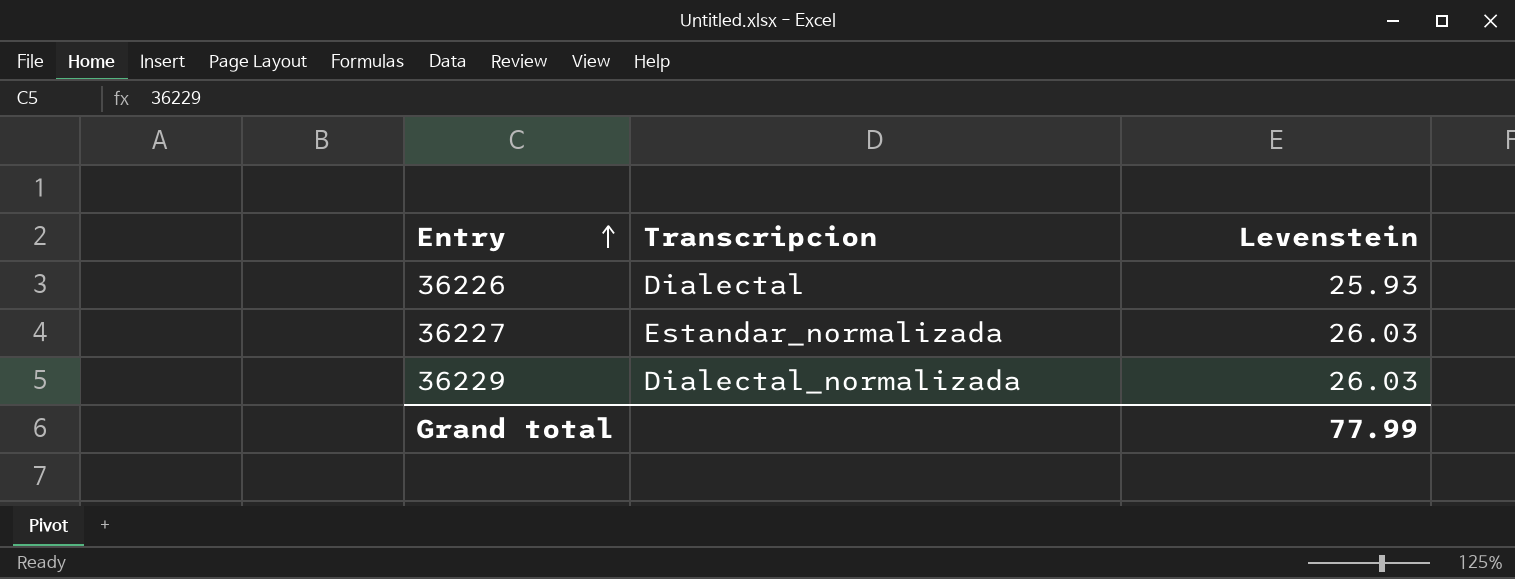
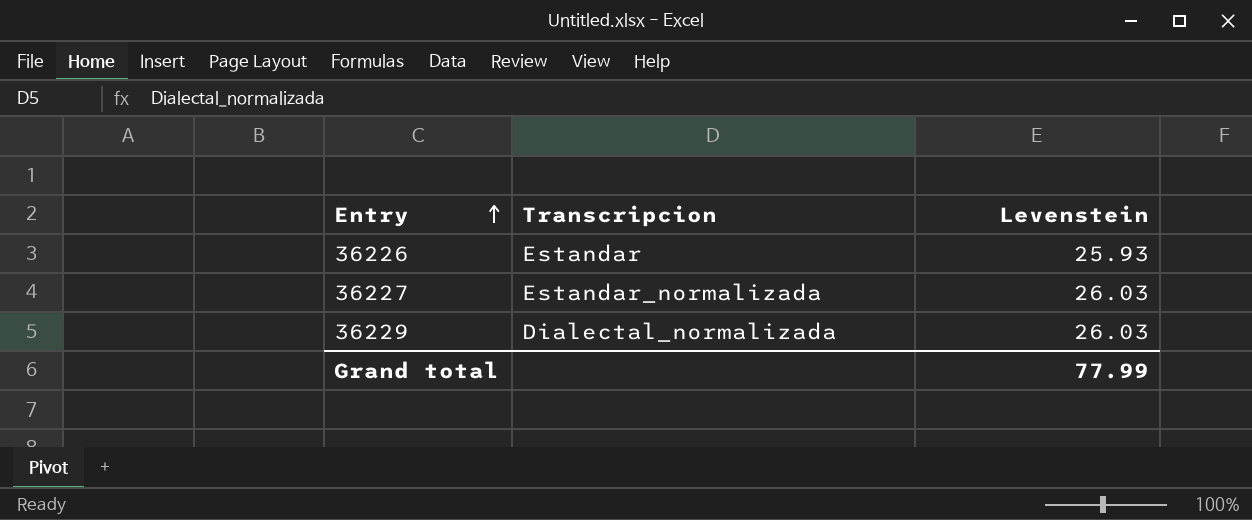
36226 | Transcripcion: Dialectal -> Estandar

